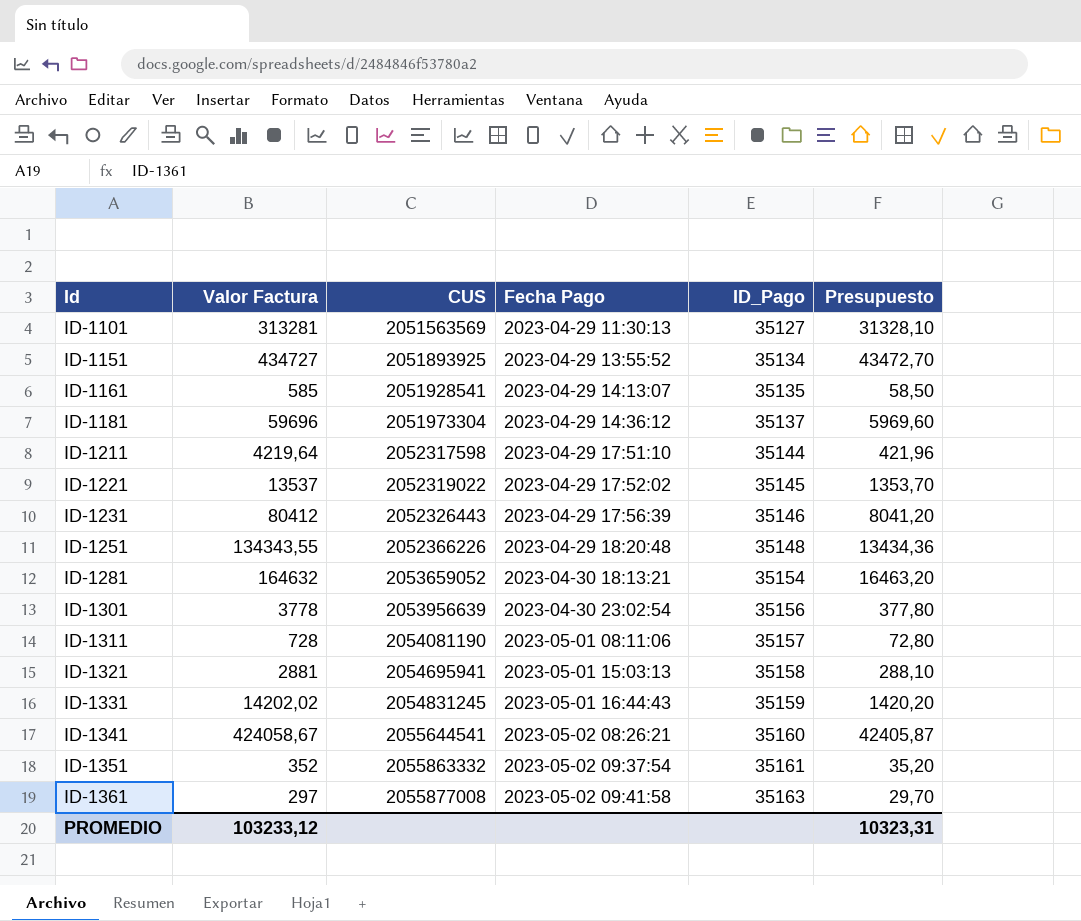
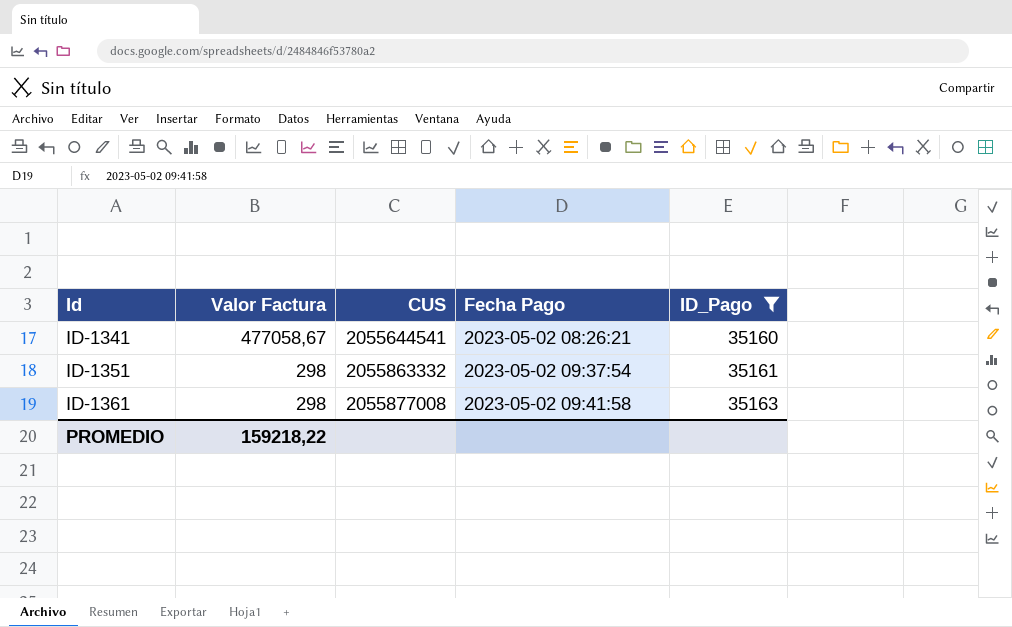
filter: none -> ID_Pago >= 35160
column Presupuesto | formula: [Valor Factura] * 0,1 -> none
ID-1341 | Valor Factura: 424058,67 -> 477058,67
ID-1351 | Valor Factura: 352 -> 298
ID-1361 | Valor Factura: 297 -> 298
PROMEDIO | Valor Factura: 103233,12 -> 159218,22

